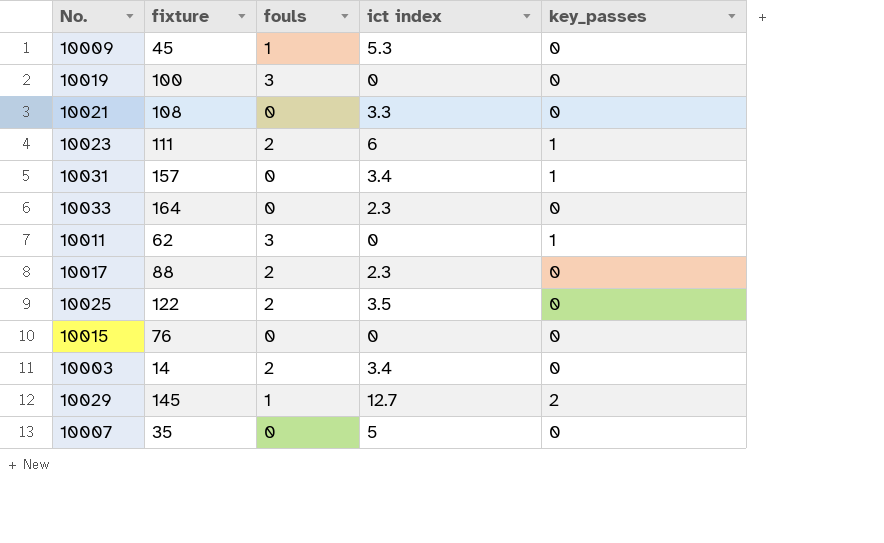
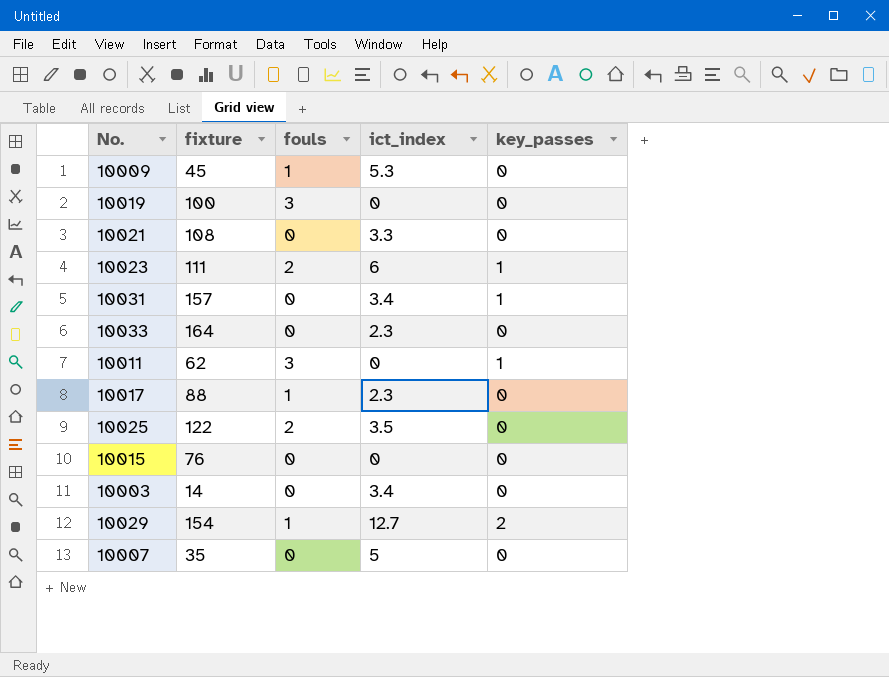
column name: ict index -> ict_index
10017 | fouls: 2 -> 1
10003 | fouls: 2 -> 0
10029 | fixture: 145 -> 154

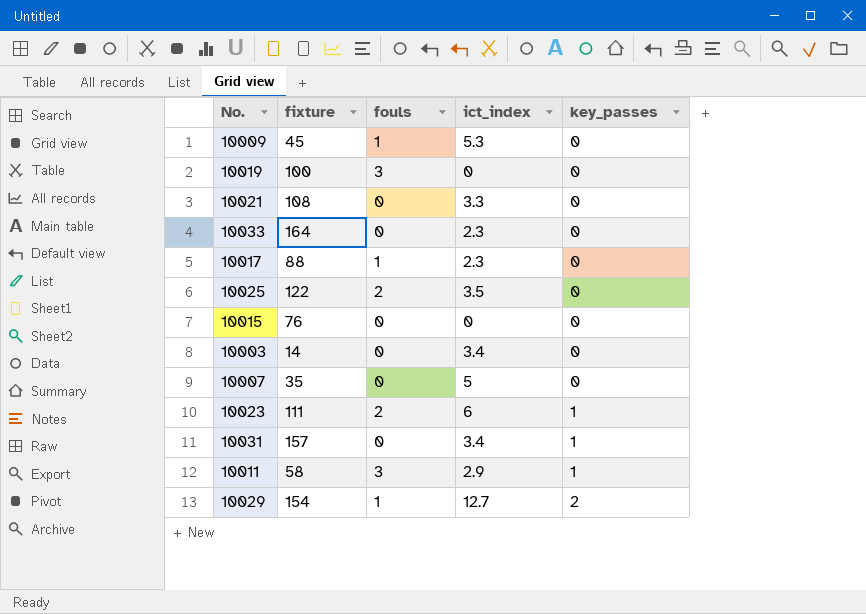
row order: none -> key_passes ascending
10011 | fixture: 62 -> 58
10011 | ict_index: 0 -> 2.9

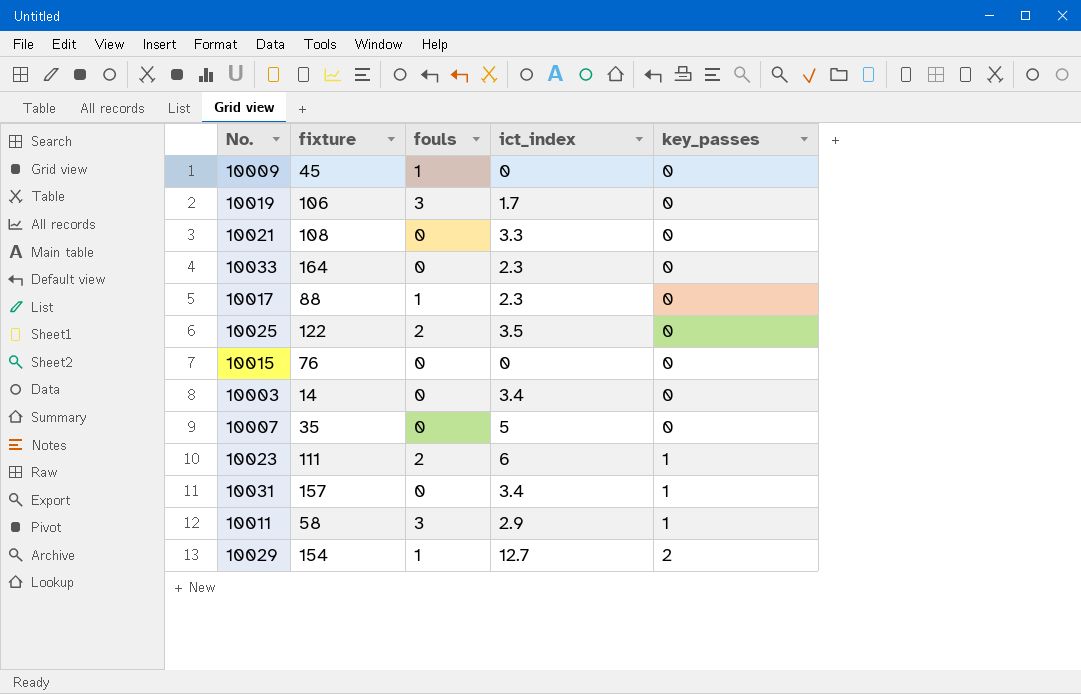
10009 | ict_index: 5.3 -> 0
10019 | fixture: 100 -> 106
10019 | ict_index: 0 -> 1.7

